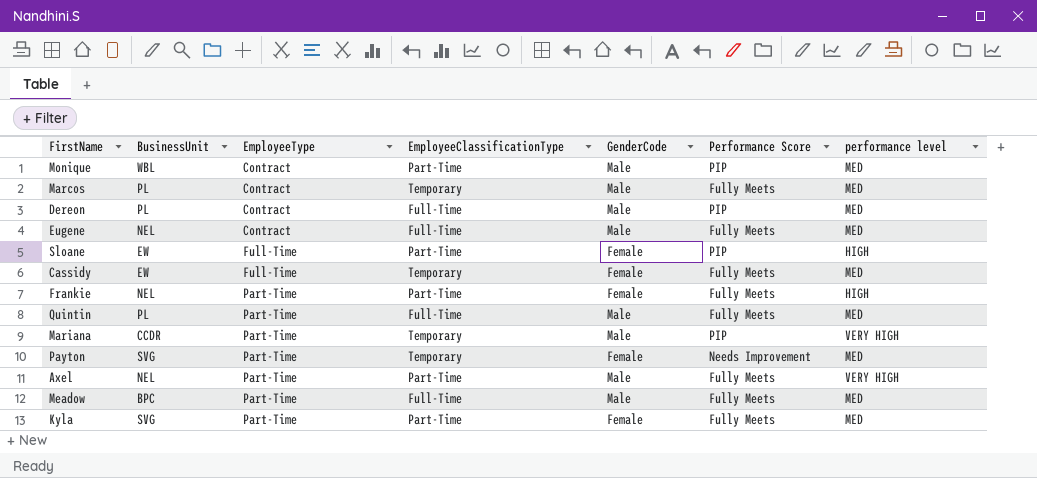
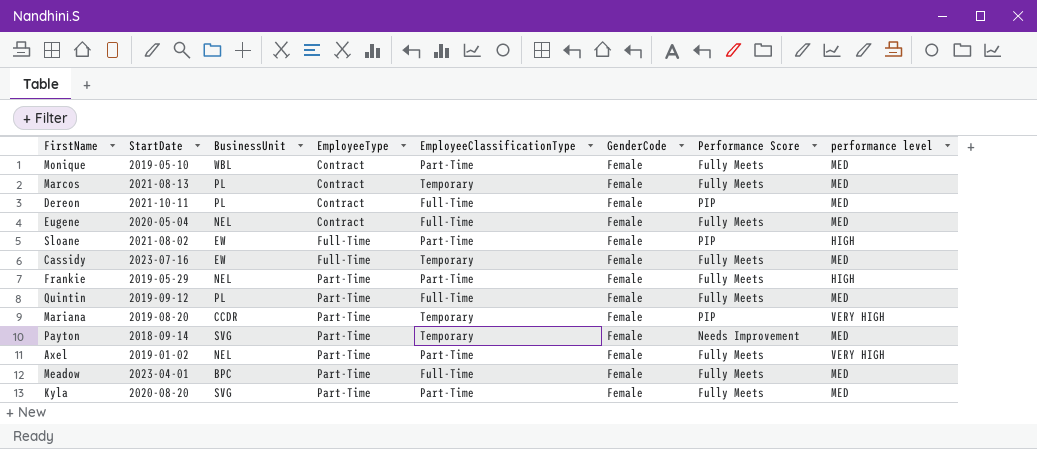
column StartDate | position: none -> 2
Monique | GenderCode: Male -> Female
Monique | Performance Score: PIP -> Fully Meets
Marcos | GenderCode: Male -> Female
Dereon | GenderCode: Male -> Female
Eugene | GenderCode: Male -> Female
Quintin | GenderCode: Male -> Female
Mariana | GenderCode: Male -> Female
Axel | GenderCode: Male -> Female
Meadow | GenderCode: Male -> Female

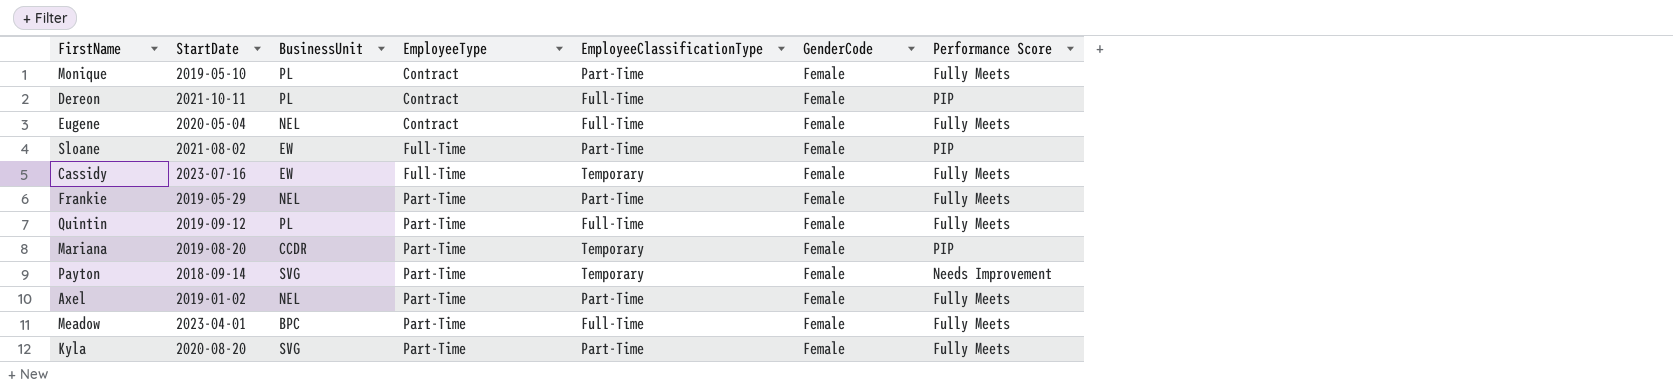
column performance level | position: 8 -> none
row Marcos: 2021-08-13 | PL | Contract | Temporary | Female | Fully Meets | MED -> none
Monique | BusinessUnit: WBL -> PL

